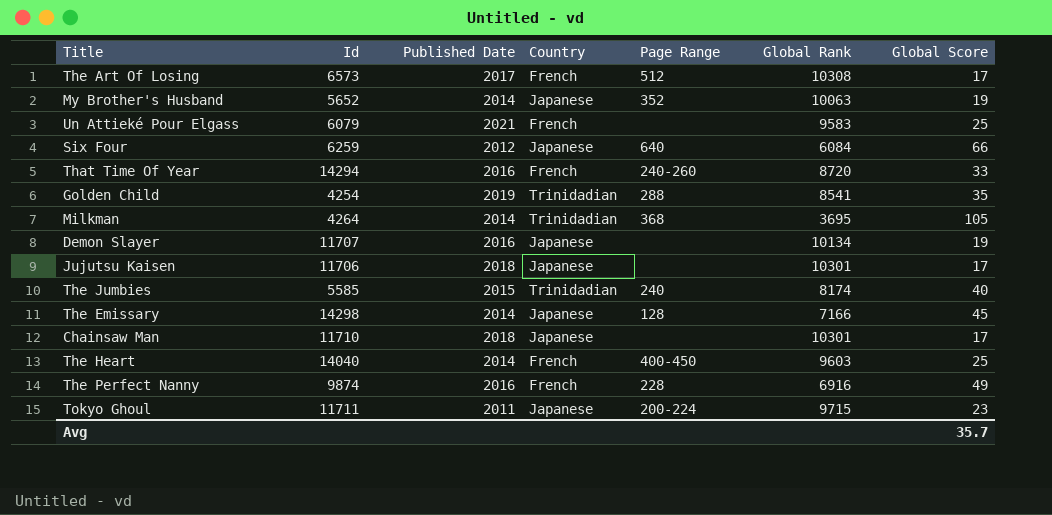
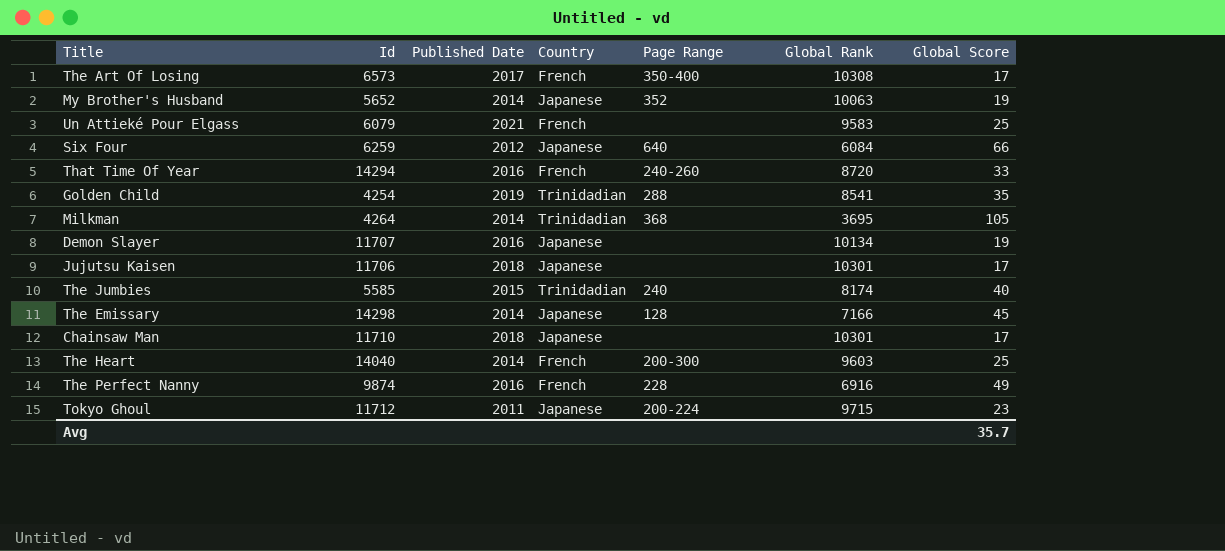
The Art Of Losing | Page Range: 512 -> 350-400
The Heart | Page Range: 400-450 -> 200-300
Tokyo Ghoul | Id: 11711 -> 11712

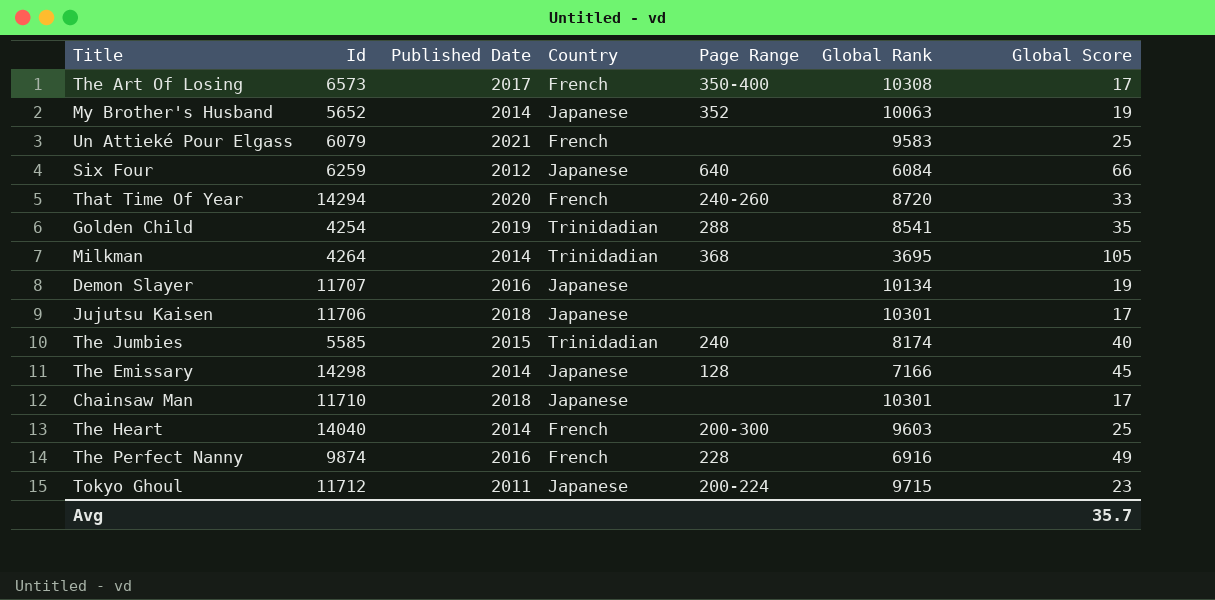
That Time Of Year | Published Date: 2016 -> 2020

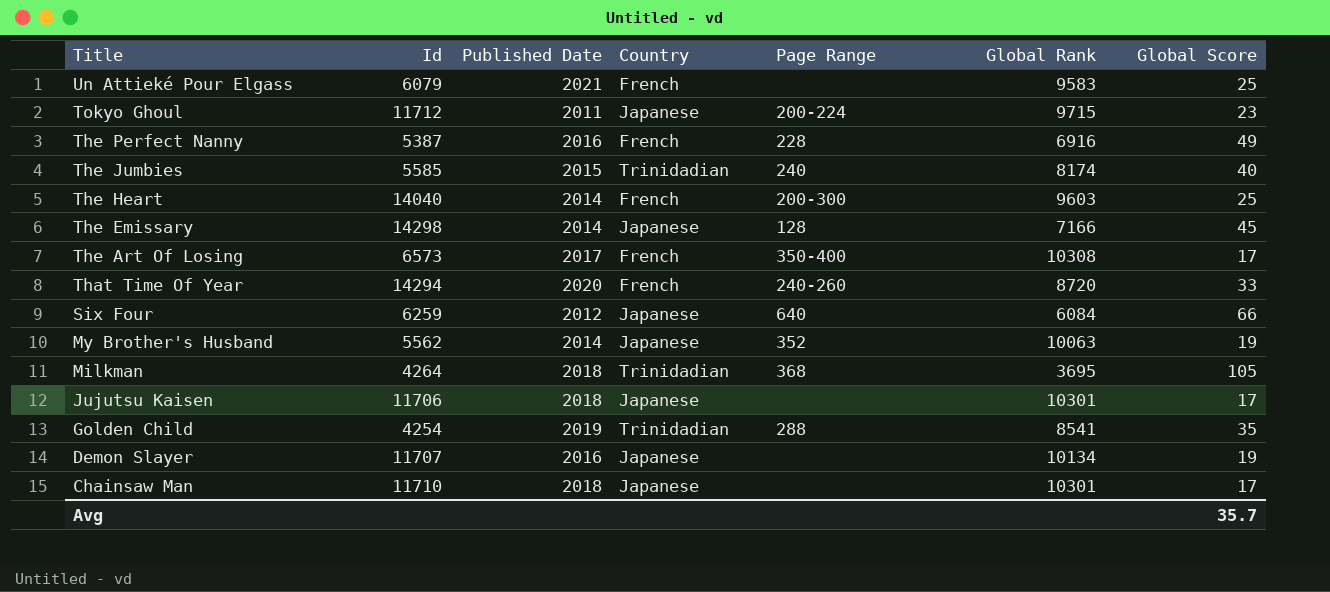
row order: none -> Title descending
The Perfect Nanny | Id: 9874 -> 5387
My Brother's Husband | Id: 5652 -> 5562
Milkman | Published Date: 2014 -> 2018

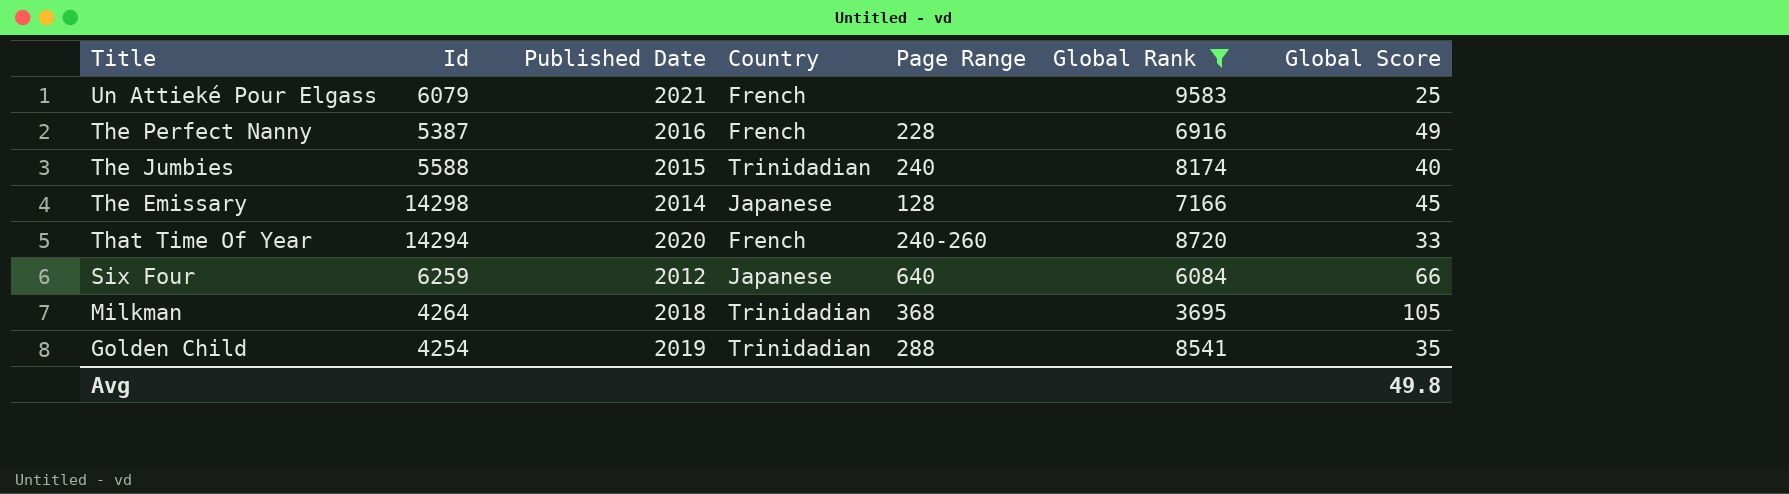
filter: none -> Global Rank <= 9583
The Jumbies | Id: 5585 -> 5588
Avg | Global Score: 35.7 -> 49.8

